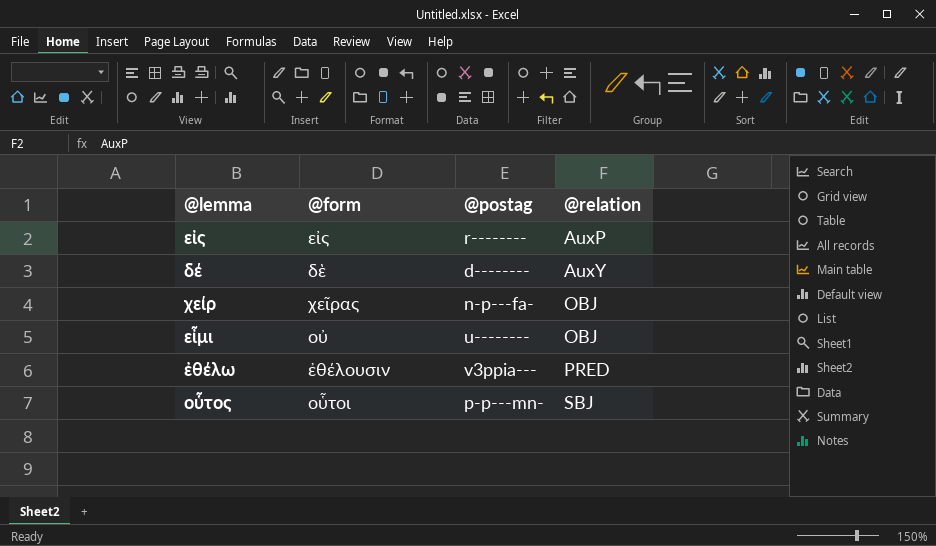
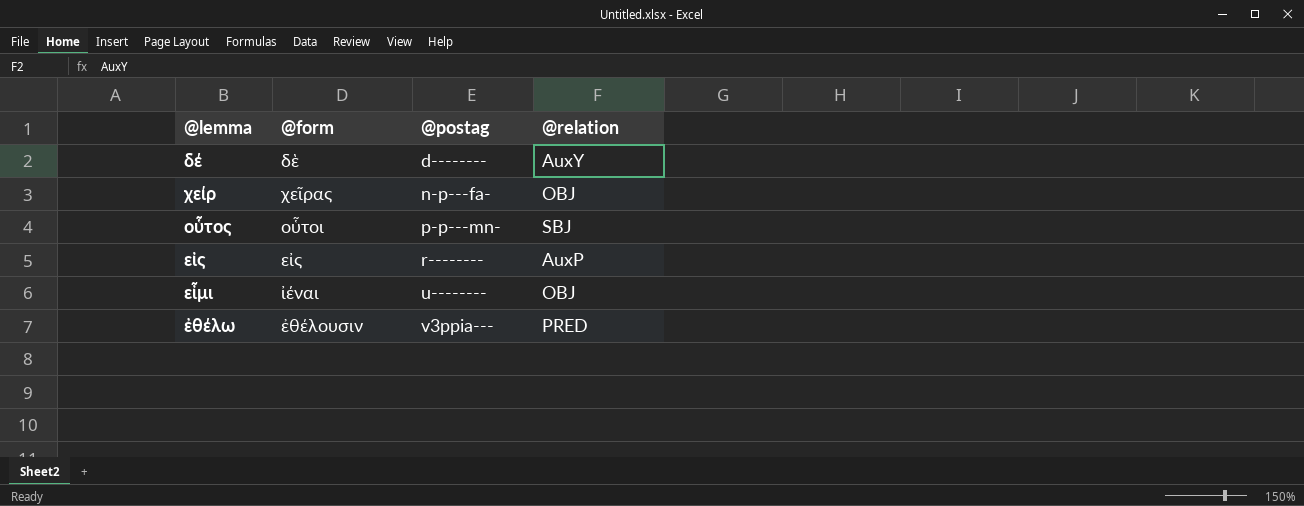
row order: @relation ascending -> @postag ascending
εἶμι | @form: οὐ -> ἰέναι

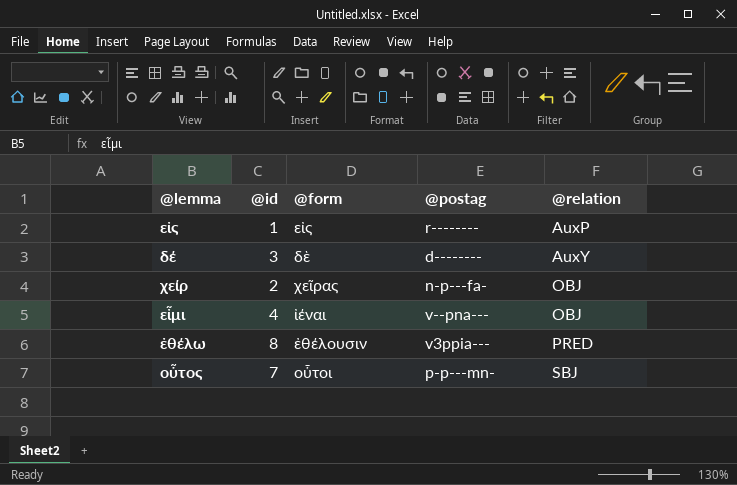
row order: @postag ascending -> @relation ascending
column @id | position: none -> 2
εἶμι | @postag: u-------- -> v--pna---

